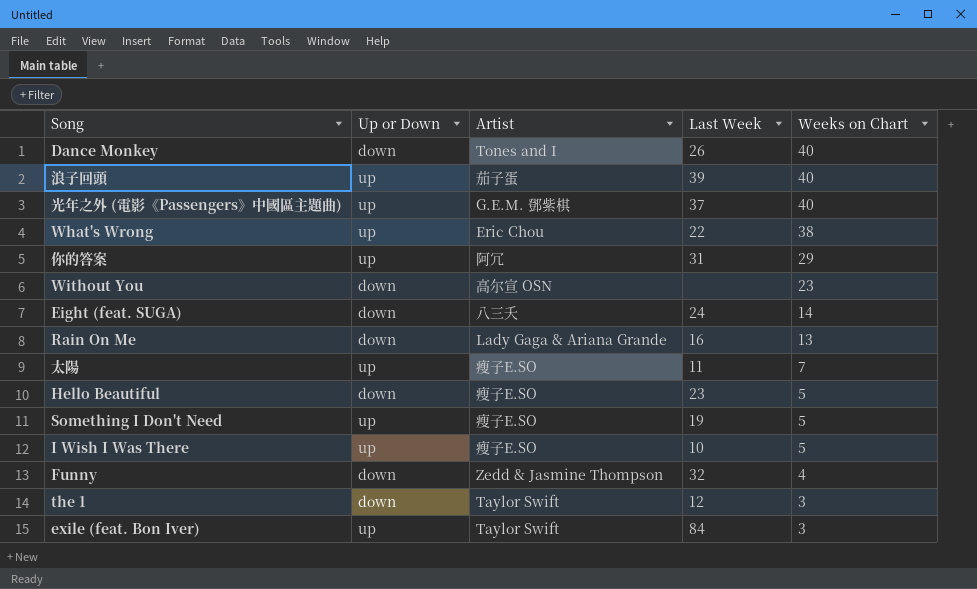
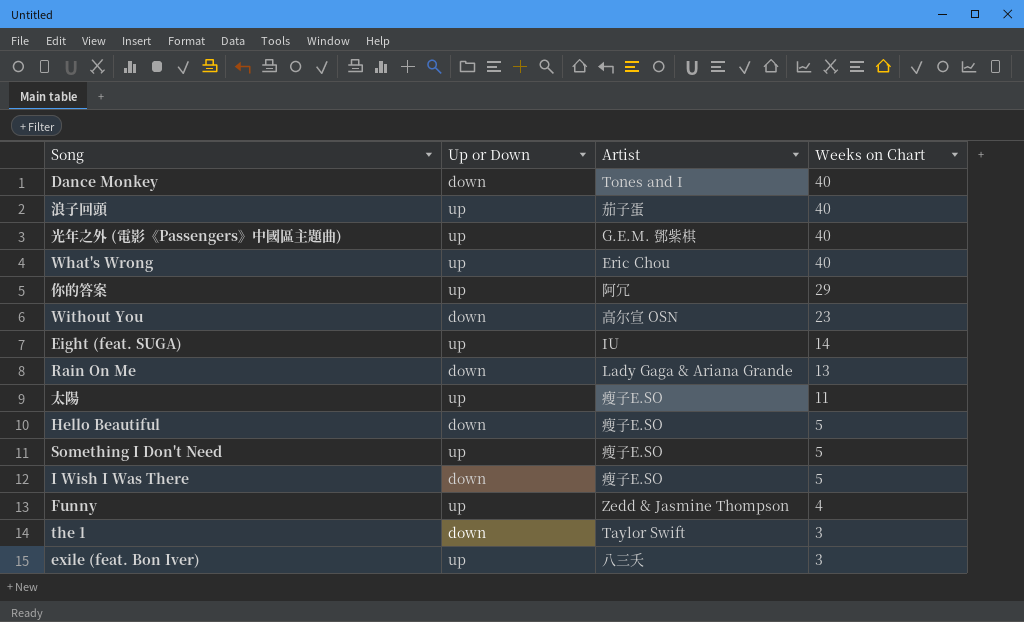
column Last Week | position: 4 -> none
What's Wrong | Weeks on Chart: 38 -> 40
Eight (feat. SUGA) | Up or Down: down -> up
Eight (feat. SUGA) | Artist: 八三夭 -> IU
太陽 | Weeks on Chart: 7 -> 11
I Wish I Was There | Up or Down: up -> down
Funny | Up or Down: down -> up
exile (feat. Bon Iver) | Artist: Taylor Swift -> 八三夭

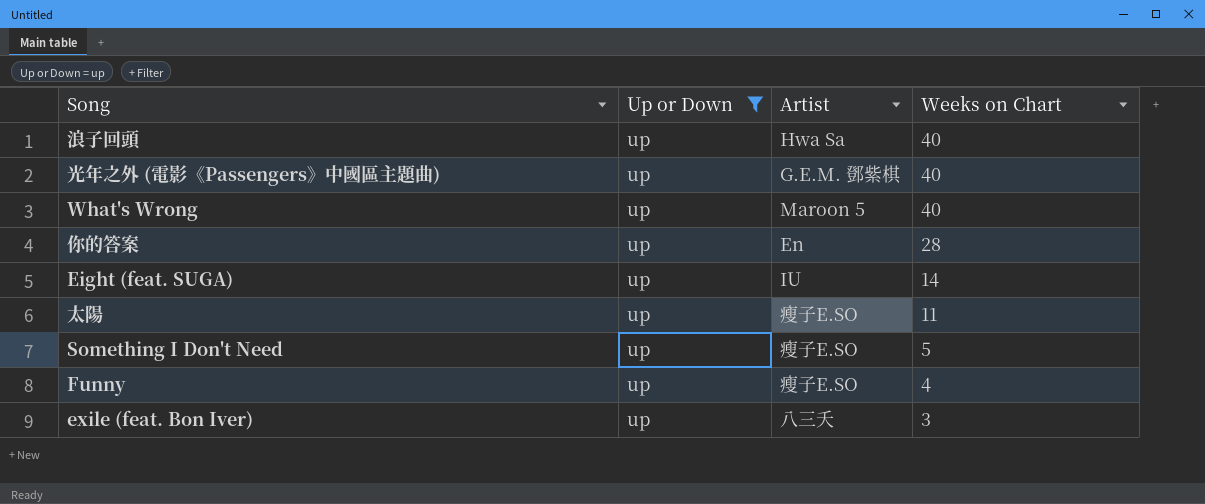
filter: none -> Up or Down = up
浪子回頭 | Artist: 茄子蛋 -> Hwa Sa
What's Wrong | Artist: Eric Chou -> Maroon 5
你的答案 | Artist: 阿冗 -> En
你的答案 | Weeks on Chart: 29 -> 28
Funny | Artist: Zedd & Jasmine Thompson -> 瘦子E.SO

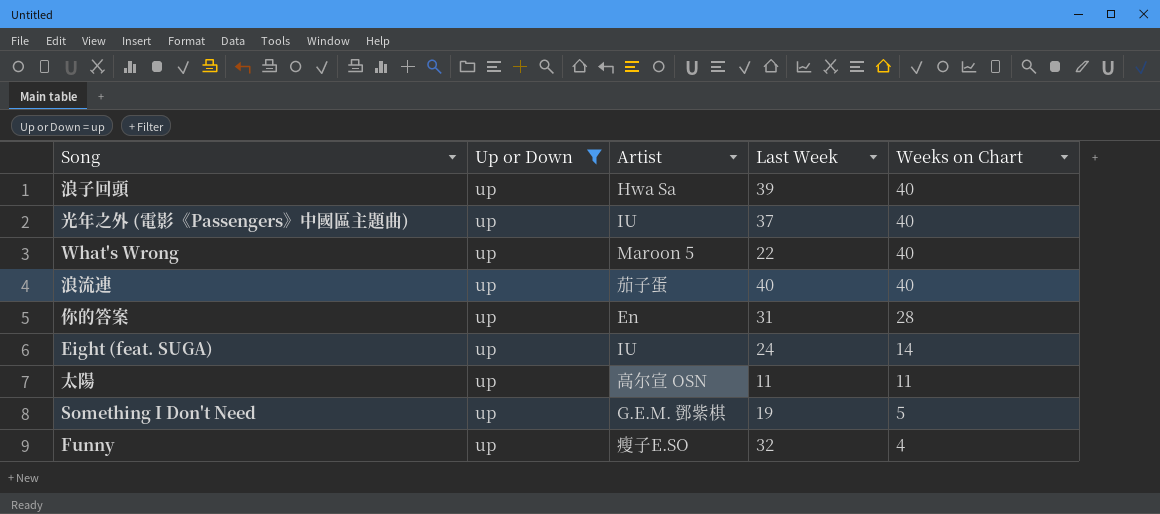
column Last Week | position: none -> 4
row exile (feat. Bon Iver): up | 八三夭 | 3 -> none
光年之外 (電影《Passengers》中國區主題曲) | Artist: G.E.M. 鄧紫棋 -> IU
row 浪流連: none -> up | 茄子蛋 | 40 | 40
太陽 | Artist: 瘦子E.SO -> 高尔宣 OSN
Something I Don't Need | Artist: 瘦子E.SO -> G.E.M. 鄧紫棋

